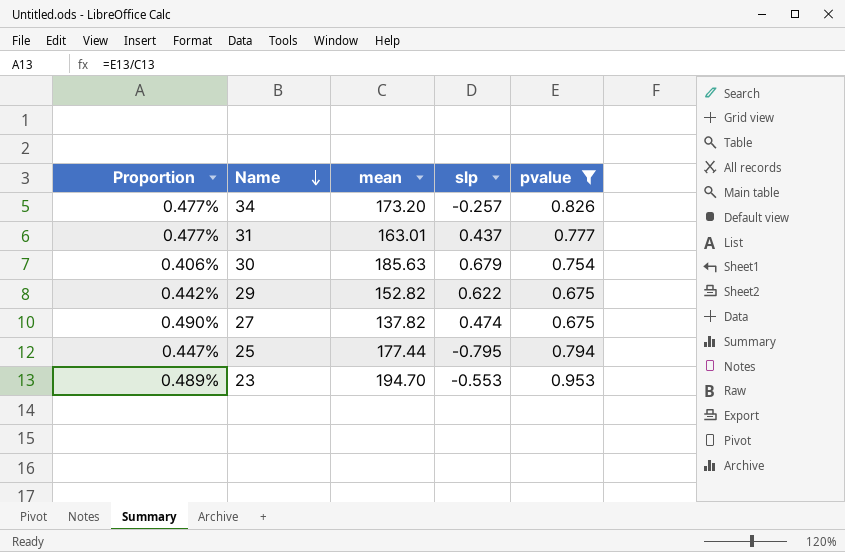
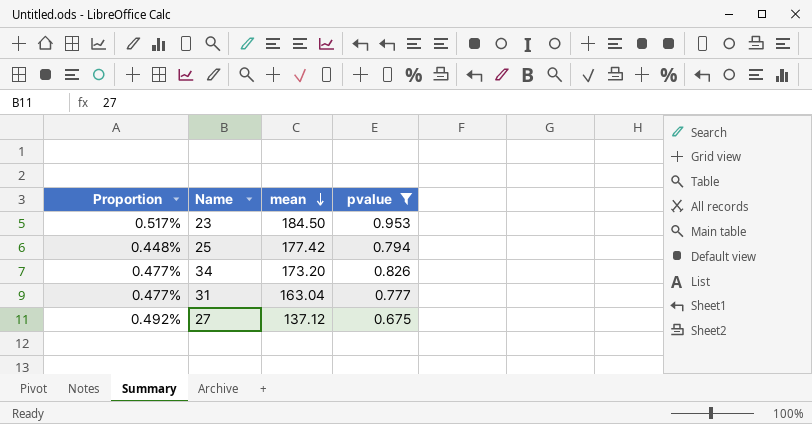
row order: Name descending -> mean descending
column slp | position: 4 -> none
row 30: 0.406% | 185.63 | 0.679 | 0.754 -> none
row 29: 0.442% | 152.82 | 0.622 | 0.675 -> none
23 | Proportion: 0.489% -> 0.517%
23 | mean: 194.70 -> 184.50
25 | Proportion: 0.447% -> 0.448%
25 | mean: 177.44 -> 177.42
31 | mean: 163.01 -> 163.04
27 | Proportion: 0.490% -> 0.492%
27 | mean: 137.82 -> 137.12

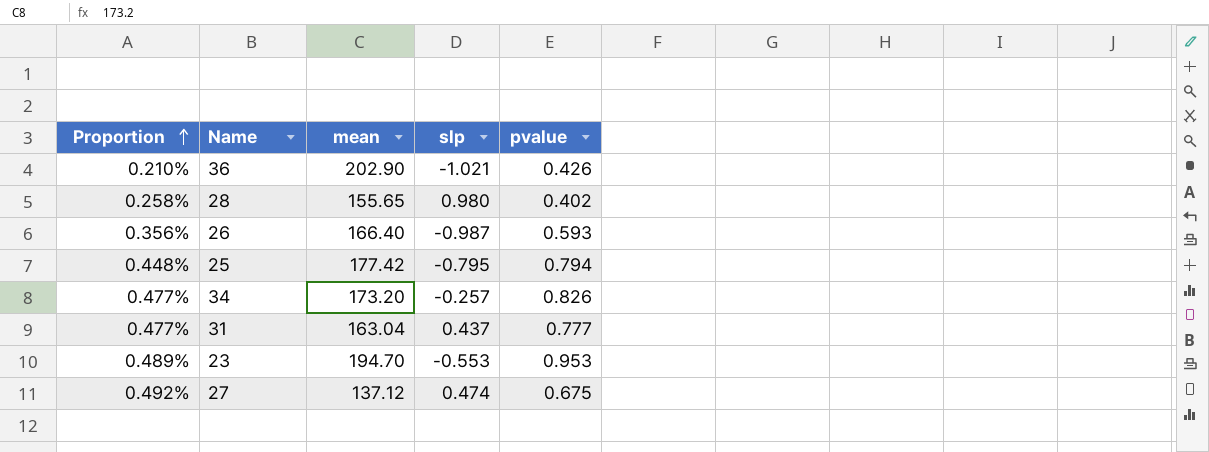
filter: pvalue >= 0.675 -> none
row order: mean descending -> Proportion ascending
column slp | position: none -> 4
23 | Proportion: 0.517% -> 0.489%
23 | mean: 184.50 -> 194.70

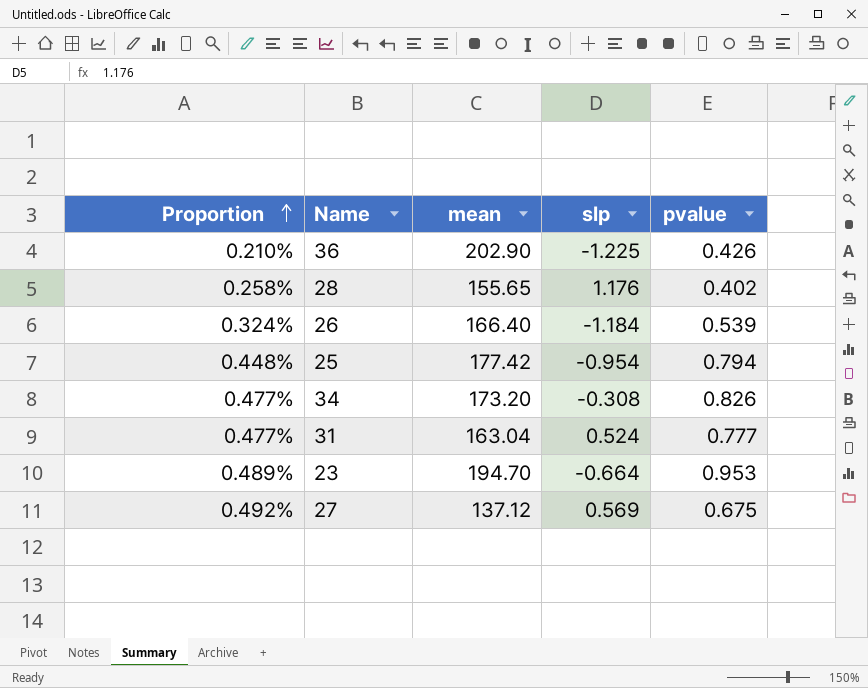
36 | slp: -1.021 -> -1.225
28 | slp: 0.980 -> 1.176
26 | Proportion: 0.356% -> 0.324%
26 | slp: -0.987 -> -1.184
26 | pvalue: 0.593 -> 0.539
25 | slp: -0.795 -> -0.954
34 | slp: -0.257 -> -0.308
31 | slp: 0.437 -> 0.524
23 | slp: -0.553 -> -0.664
27 | slp: 0.474 -> 0.569

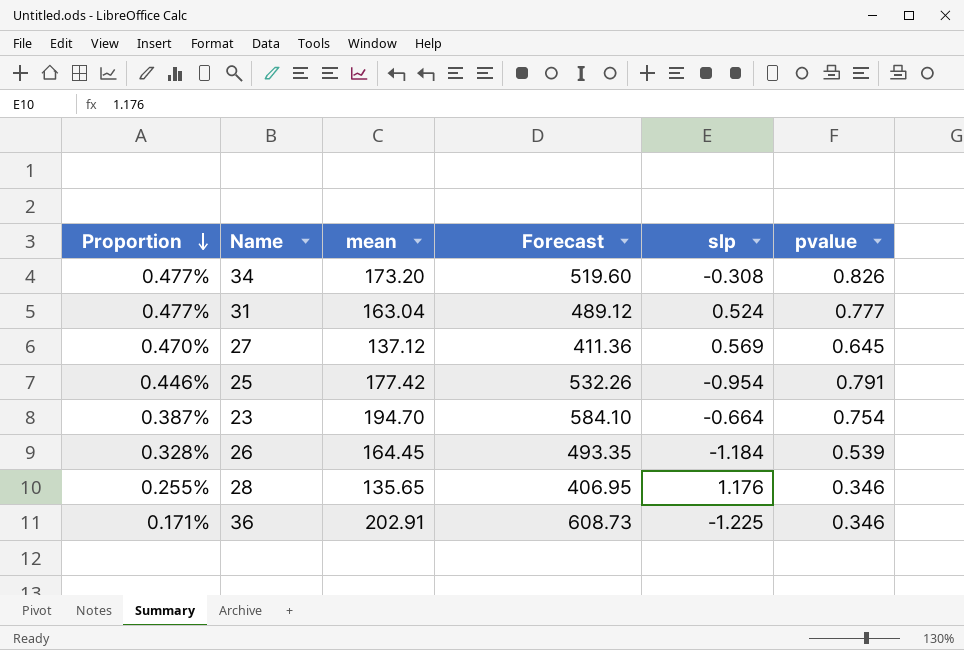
row order: Proportion ascending -> Proportion descending
column Forecast | formula: none -> [mean] * 3
27 | Proportion: 0.492% -> 0.470%
27 | pvalue: 0.675 -> 0.645
25 | Proportion: 0.448% -> 0.446%
25 | pvalue: 0.794 -> 0.791
23 | Proportion: 0.489% -> 0.387%
23 | pvalue: 0.953 -> 0.754
26 | Proportion: 0.324% -> 0.328%
26 | mean: 166.40 -> 164.45
28 | Proportion: 0.258% -> 0.255%
28 | mean: 155.65 -> 135.65
28 | pvalue: 0.402 -> 0.346
36 | Proportion: 0.210% -> 0.171%
36 | mean: 202.90 -> 202.91
36 | pvalue: 0.426 -> 0.346

